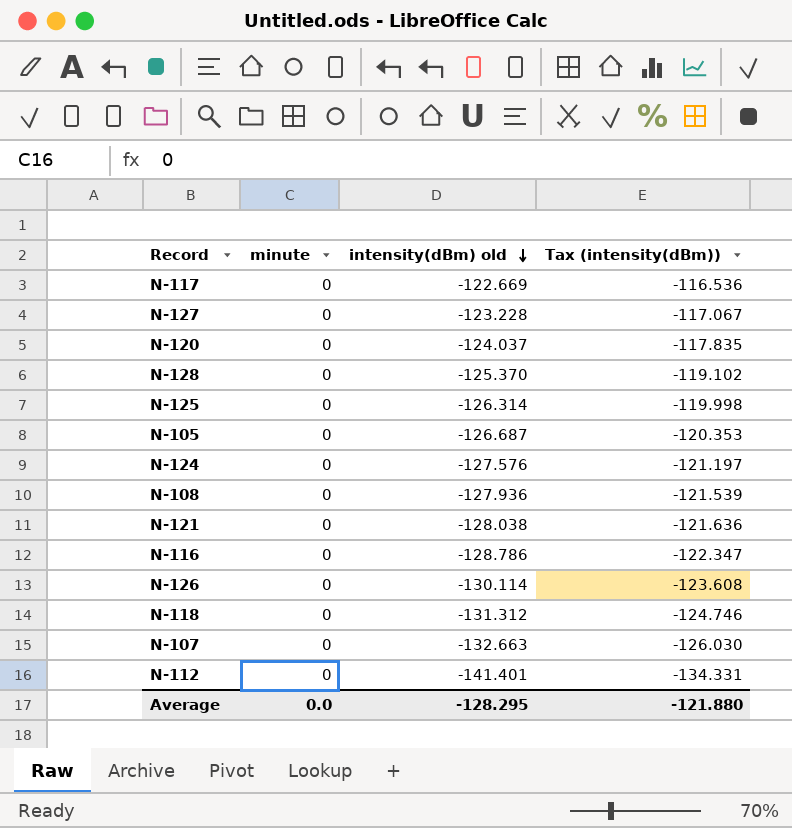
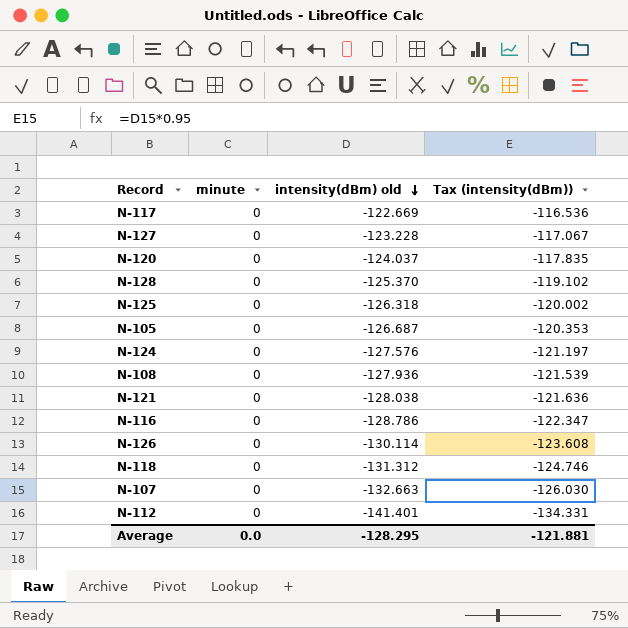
N-125 | intensity(dBm) old: -126.314 -> -126.318
N-125 | Tax (intensity(dBm)): -119.998 -> -120.002
Average | Tax (intensity(dBm)): -121.880 -> -121.881

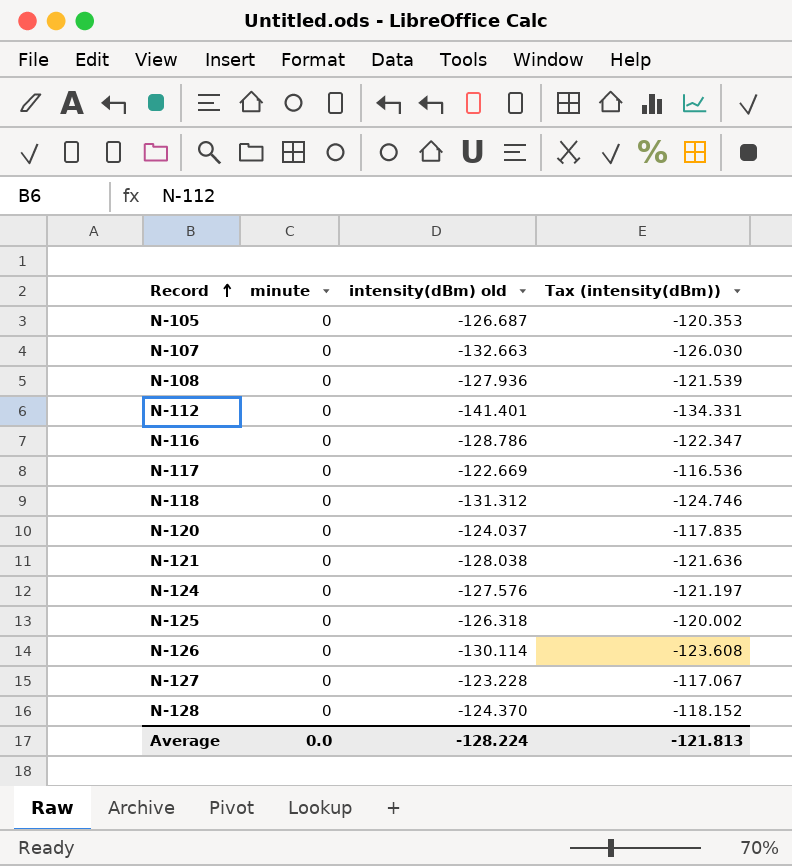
row order: intensity(dBm) old descending -> Record ascending
N-128 | intensity(dBm) old: -125.370 -> -124.370
N-128 | Tax (intensity(dBm)): -119.102 -> -118.152
Average | intensity(dBm) old: -128.295 -> -128.224
Average | Tax (intensity(dBm)): -121.881 -> -121.813

